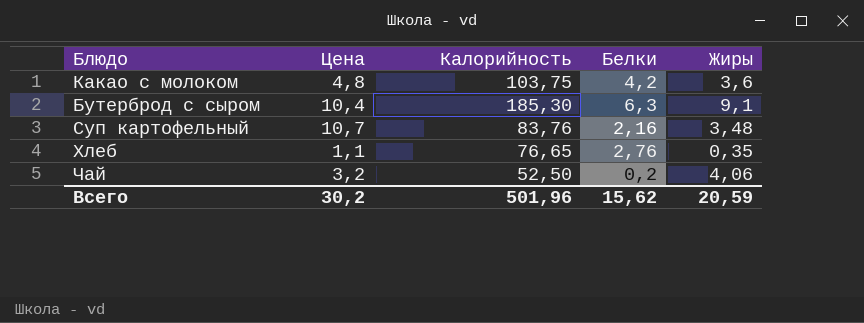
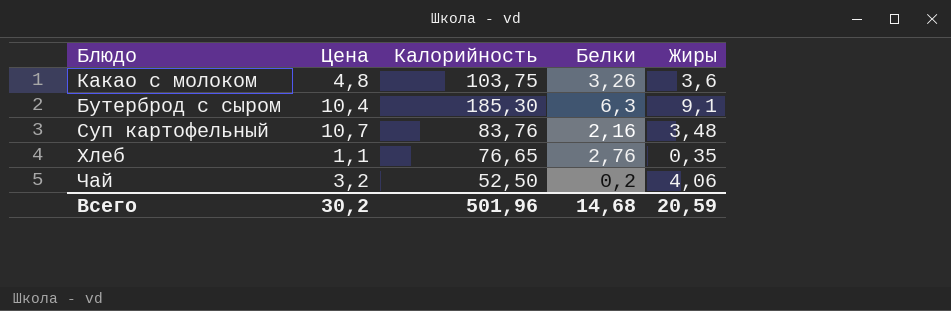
Какао с молоком | Белки: 4,2 -> 3,26
Всего | Белки: 15,62 -> 14,68

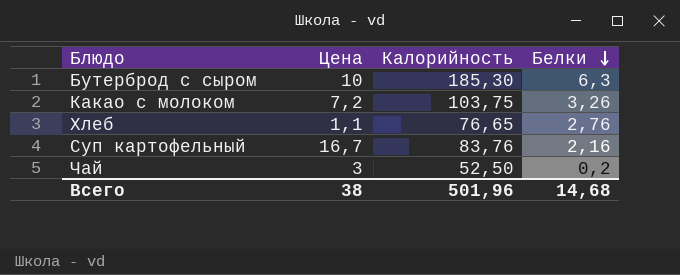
row order: none -> Белки descending
column Жиры | position: 5 -> none
Бутерброд с сыром | Цена: 10,4 -> 10
Какао с молоком | Цена: 4,8 -> 7,2
Суп картофельный | Цена: 10,7 -> 16,7
Чай | Цена: 3,2 -> 3
Всего | Цена: 30,2 -> 38

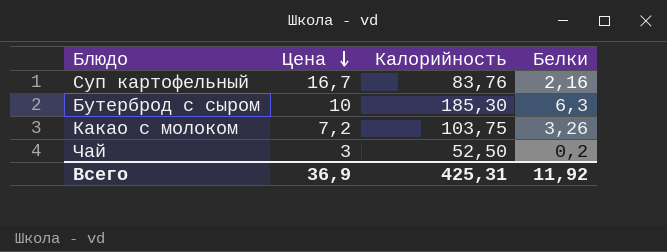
row order: Белки descending -> Цена descending
row Хлеб: 1,1 | 76,65 | 2,76 -> none
Всего | Цена: 38 -> 36,9
Всего | Калорийность: 501,96 -> 425,31
Всего | Белки: 14,68 -> 11,92

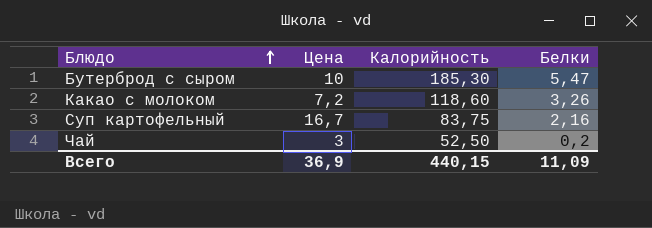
row order: Цена descending -> Блюдо ascending
Бутерброд с сыром | Белки: 6,3 -> 5,47
Какао с молоком | Калорийность: 103,75 -> 118,60
Суп картофельный | Калорийность: 83,76 -> 83,75
Всего | Калорийность: 425,31 -> 440,15
Всего | Белки: 11,92 -> 11,09

